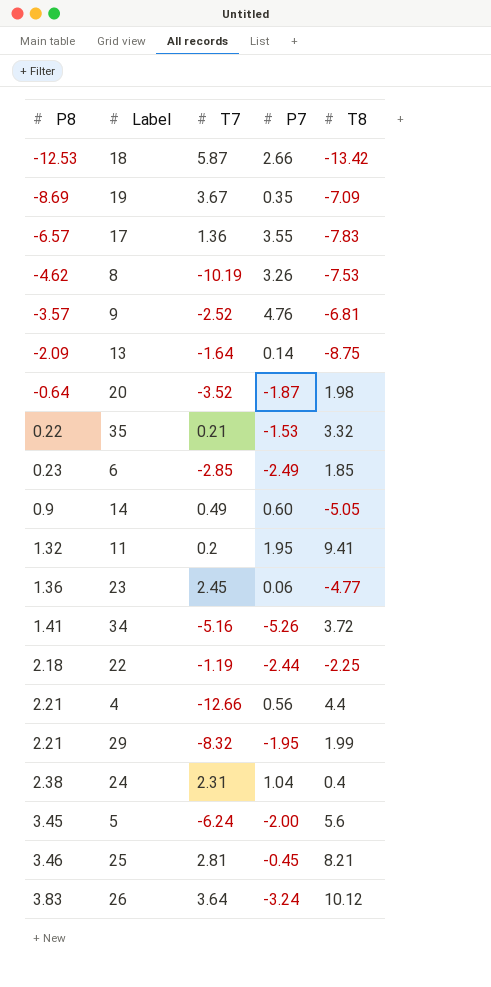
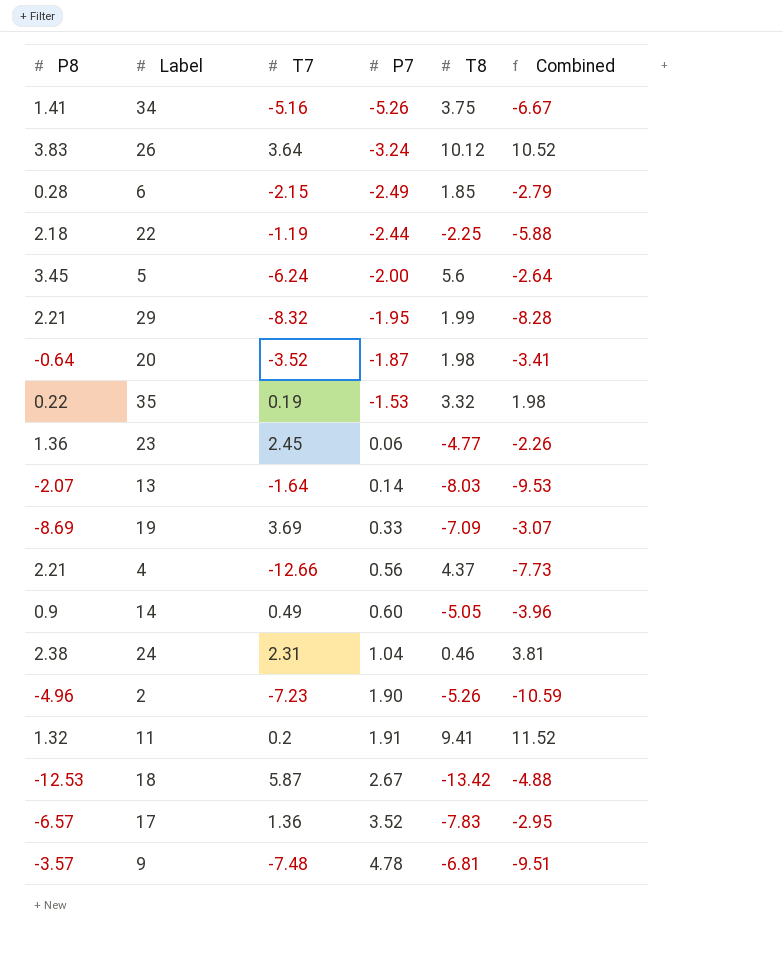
row order: P8 ascending -> P7 ascending
column Combined | formula: none -> [T7] + [P7] + [T8]
row 8: -4.62 | -10.19 | 3.26 | -7.53 -> none
row 25: 3.46 | 2.81 | -0.45 | 8.21 -> none
34 | T8: 3.72 -> 3.75
6 | P8: 0.23 -> 0.28
6 | T7: -2.85 -> -2.15
35 | T7: 0.21 -> 0.19
13 | P8: -2.09 -> -2.07
13 | T8: -8.75 -> -8.03
19 | T7: 3.67 -> 3.69
19 | P7: 0.35 -> 0.33
4 | T8: 4.4 -> 4.37
24 | T8: 0.4 -> 0.46
row 2: none -> -4.96 | -7.23 | 1.90 | -5.26 | -10.59
11 | P7: 1.95 -> 1.91
18 | P7: 2.66 -> 2.67
17 | P7: 3.55 -> 3.52
9 | T7: -2.52 -> -7.48
9 | P7: 4.76 -> 4.78

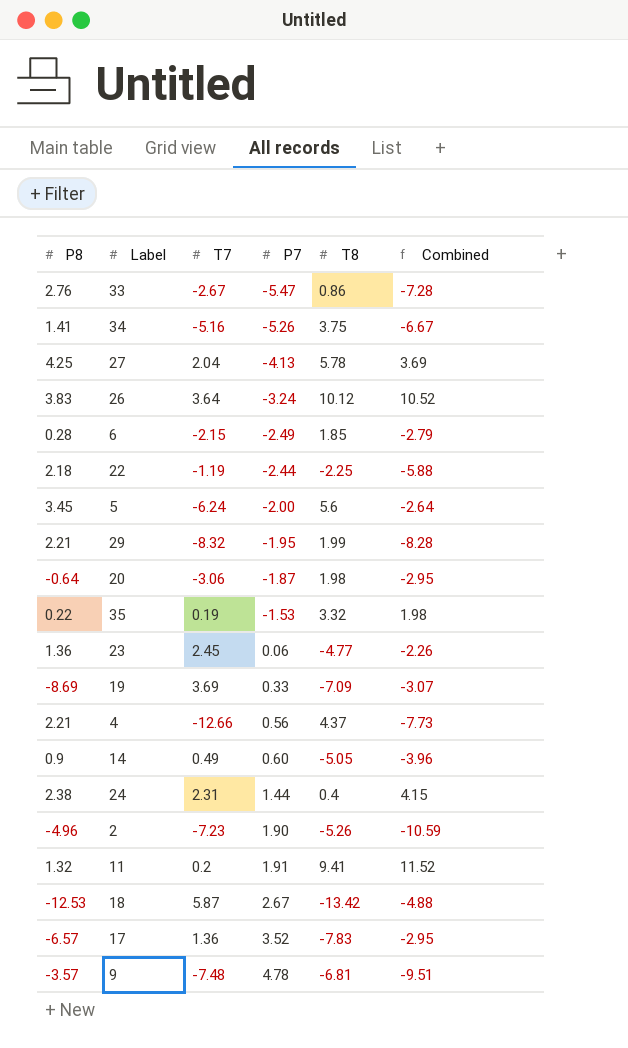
row 13: -2.07 | -1.64 | 0.14 | -8.03 | -9.53 -> none
row 33: none -> 2.76 | -2.67 | -5.47 | 0.86 | -7.28
row 27: none -> 4.25 | 2.04 | -4.13 | 5.78 | 3.69
20 | T7: -3.52 -> -3.06
20 | Combined: -3.41 -> -2.95
24 | P7: 1.04 -> 1.44
24 | T8: 0.46 -> 0.4
24 | Combined: 3.81 -> 4.15

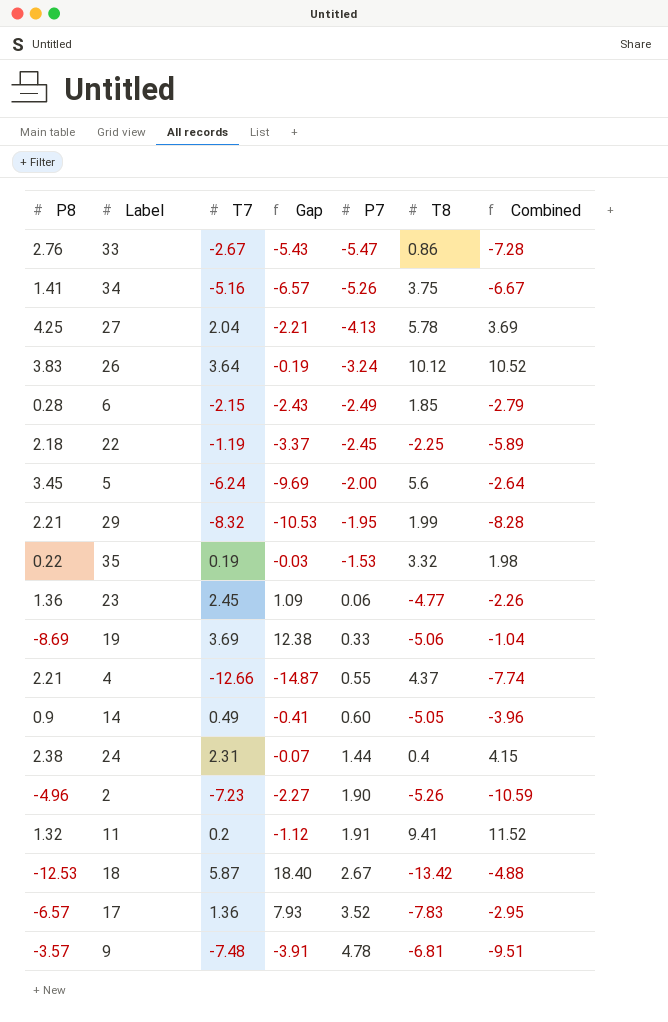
column Gap | formula: none -> [T7] - [P8]
row 20: -0.64 | -3.06 | -1.87 | 1.98 | -2.95 -> none
22 | P7: -2.44 -> -2.45
22 | Combined: -5.88 -> -5.89
19 | T8: -7.09 -> -5.06
19 | Combined: -3.07 -> -1.04
4 | P7: 0.56 -> 0.55
4 | Combined: -7.73 -> -7.74

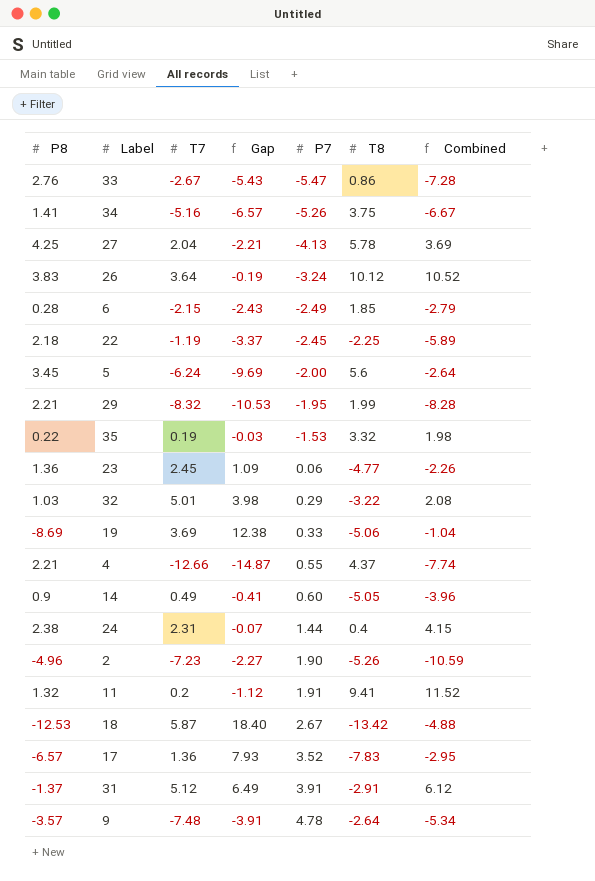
row 32: none -> 1.03 | 5.01 | 3.98 | 0.29 | -3.22 | 2.08
row 31: none -> -1.37 | 5.12 | 6.49 | 3.91 | -2.91 | 6.12
9 | T8: -6.81 -> -2.64
9 | Combined: -9.51 -> -5.34

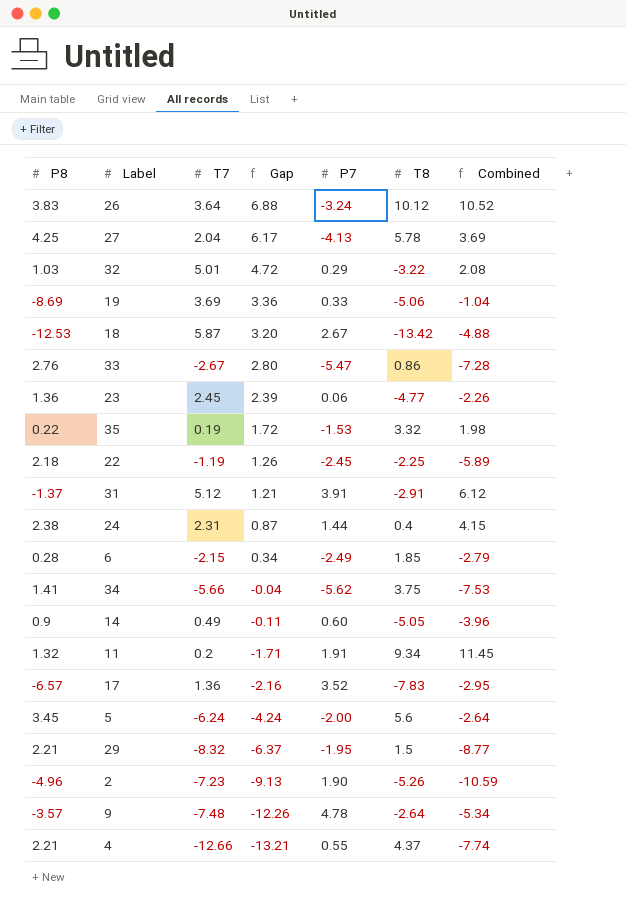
row order: P7 ascending -> Gap descending
column Gap | formula: [T7] - [P8] -> [T7] - [P7]
34 | T7: -5.16 -> -5.66
34 | P7: -5.26 -> -5.62
34 | Combined: -6.67 -> -7.53
11 | T8: 9.41 -> 9.34
11 | Combined: 11.52 -> 11.45
29 | T8: 1.99 -> 1.5
29 | Combined: -8.28 -> -8.77

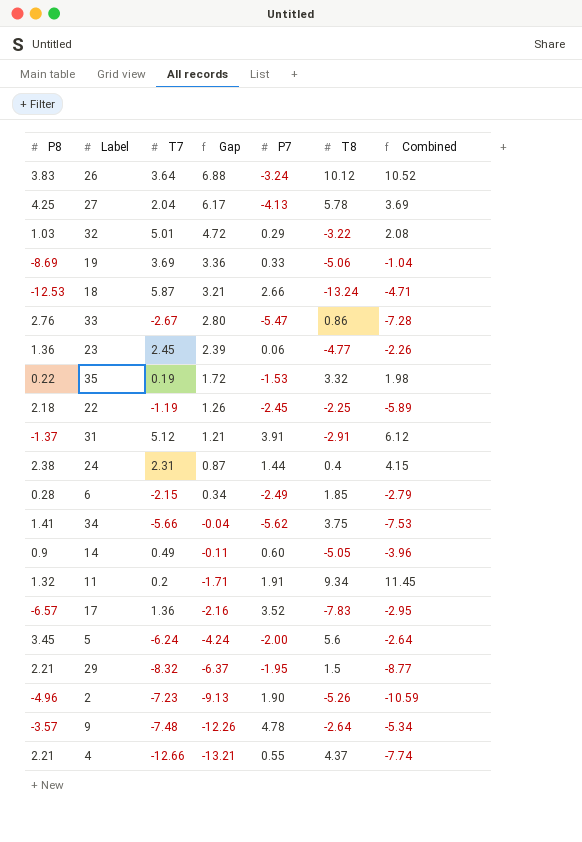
18 | Gap: 3.20 -> 3.21
18 | P7: 2.67 -> 2.66
18 | T8: -13.42 -> -13.24
18 | Combined: -4.88 -> -4.71

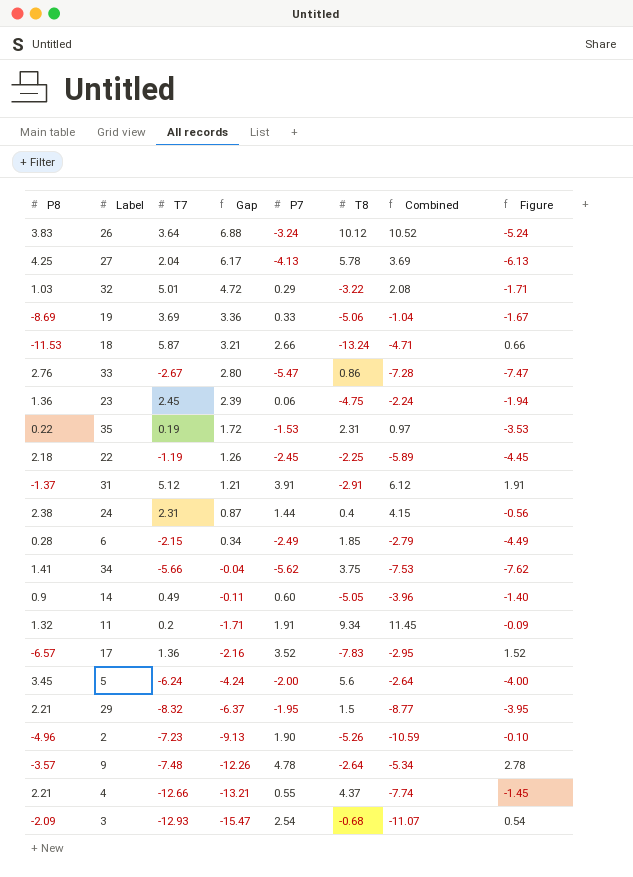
column Figure | formula: none -> [P7] - 2
18 | P8: -12.53 -> -11.53
23 | T8: -4.77 -> -4.75
23 | Combined: -2.26 -> -2.24
35 | T8: 3.32 -> 2.31
35 | Combined: 1.98 -> 0.97
row 3: none -> -2.09 | -12.93 | -15.47 | 2.54 | -0.68 | -11.07 | 0.54

